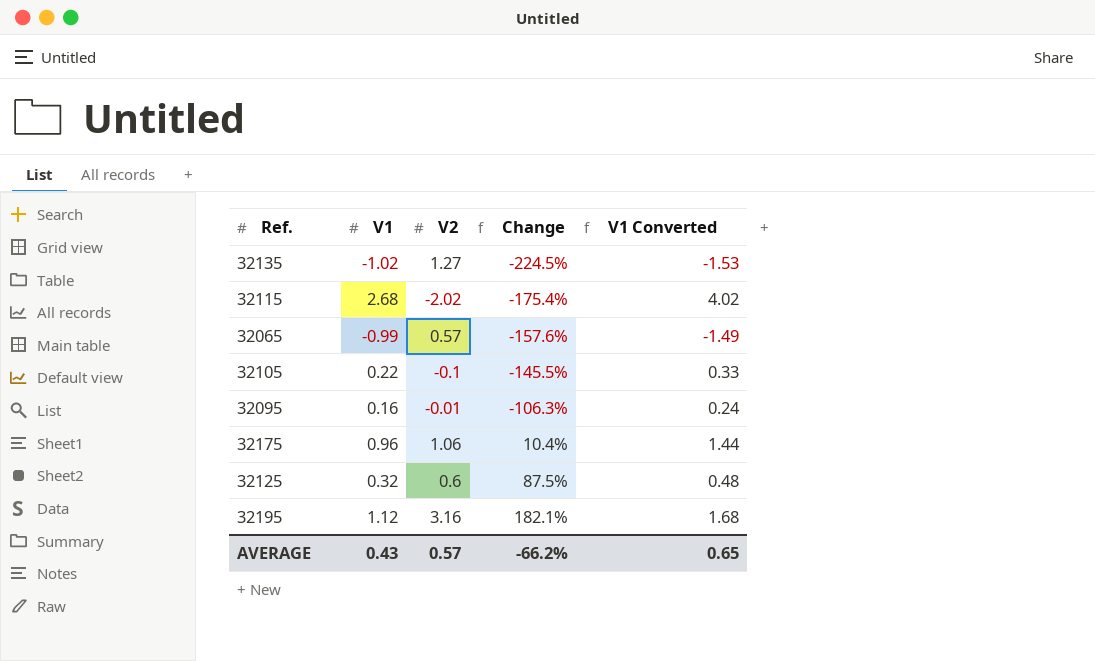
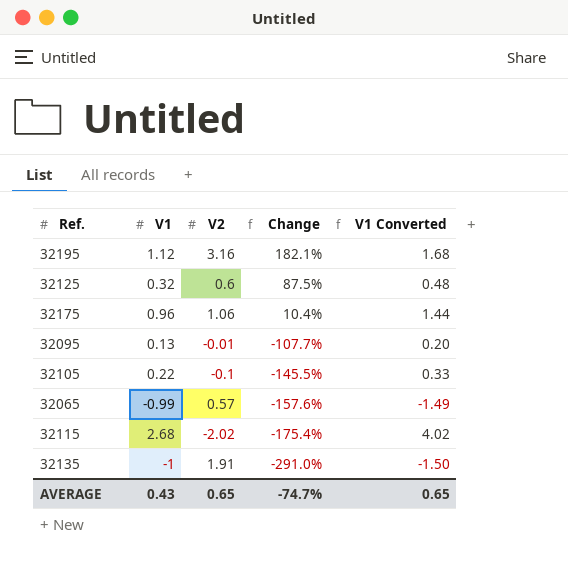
row order: Change ascending -> Change descending
32095 | V1: 0.16 -> 0.13
32095 | Change: -106.3% -> -107.7%
32095 | V1 Converted: 0.24 -> 0.20
32135 | V1: -1.02 -> -1
32135 | V2: 1.27 -> 1.91
32135 | Change: -224.5% -> -291.0%
32135 | V1 Converted: -1.53 -> -1.50
AVERAGE | V2: 0.57 -> 0.65
AVERAGE | Change: -66.2% -> -74.7%

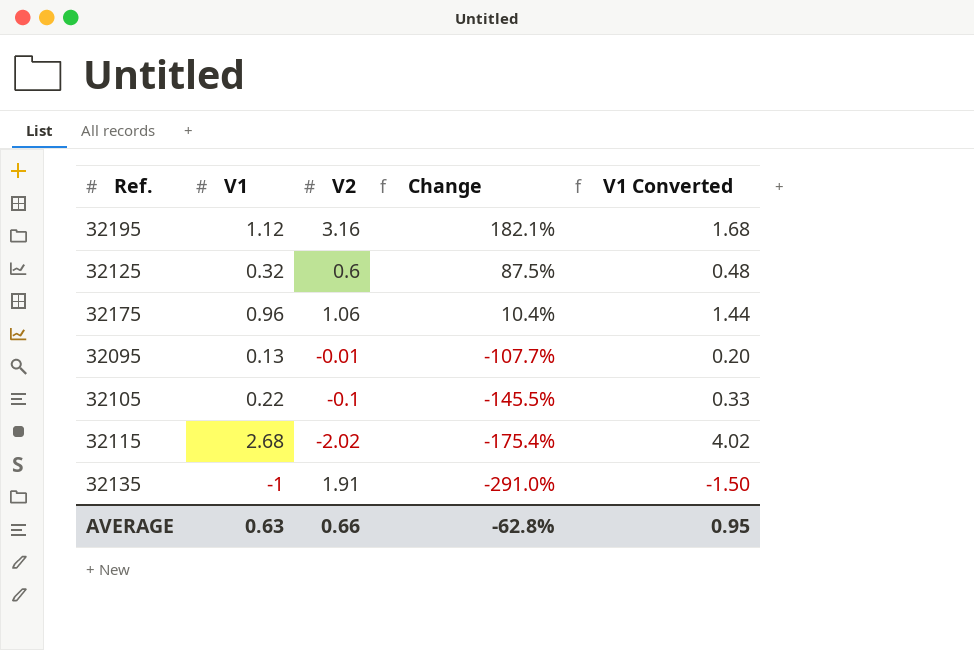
row 32065: -0.99 | 0.57 | -157.6% | -1.49 -> none
AVERAGE | V1: 0.43 -> 0.63
AVERAGE | V2: 0.65 -> 0.66
AVERAGE | Change: -74.7% -> -62.8%
AVERAGE | V1 Converted: 0.65 -> 0.95

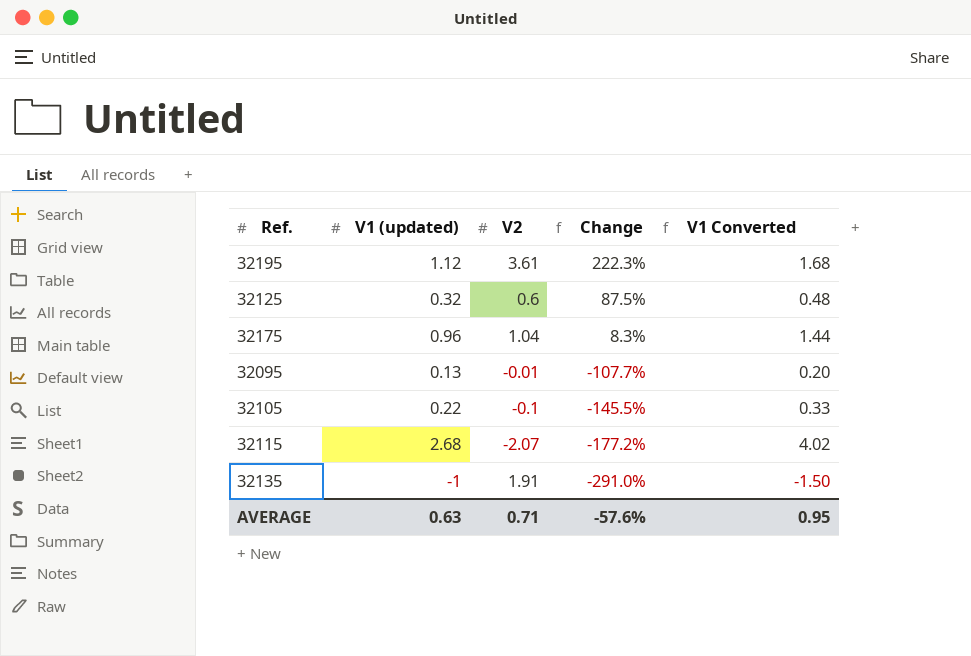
column name: V1 -> V1 (updated)
32195 | V2: 3.16 -> 3.61
32195 | Change: 182.1% -> 222.3%
32175 | V2: 1.06 -> 1.04
32175 | Change: 10.4% -> 8.3%
32115 | V2: -2.02 -> -2.07
32115 | Change: -175.4% -> -177.2%
AVERAGE | V2: 0.66 -> 0.71
AVERAGE | Change: -62.8% -> -57.6%

